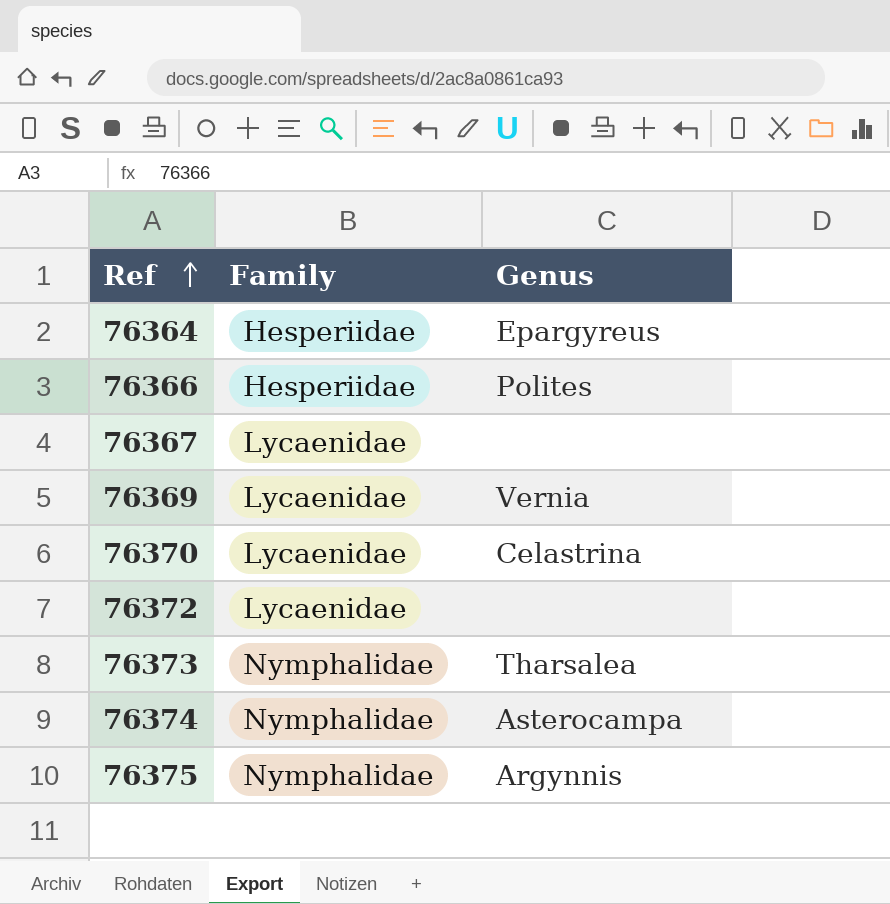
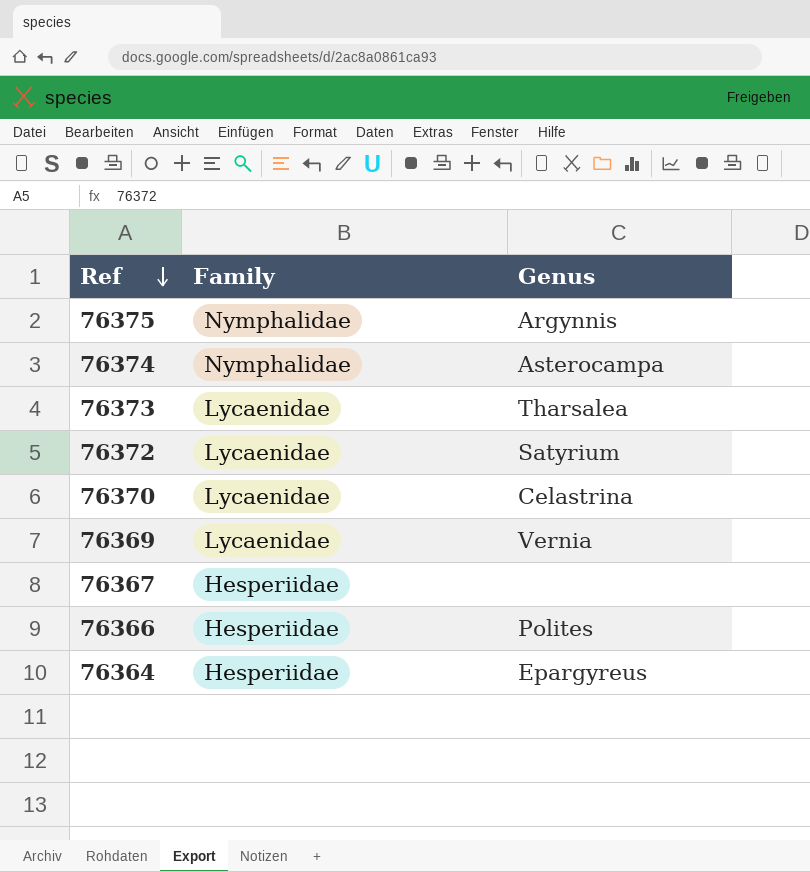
row order: Ref ascending -> Ref descending
76373 | Family: Nymphalidae -> Lycaenidae
76372 | Genus: none -> Satyrium
76367 | Family: Lycaenidae -> Hesperiidae

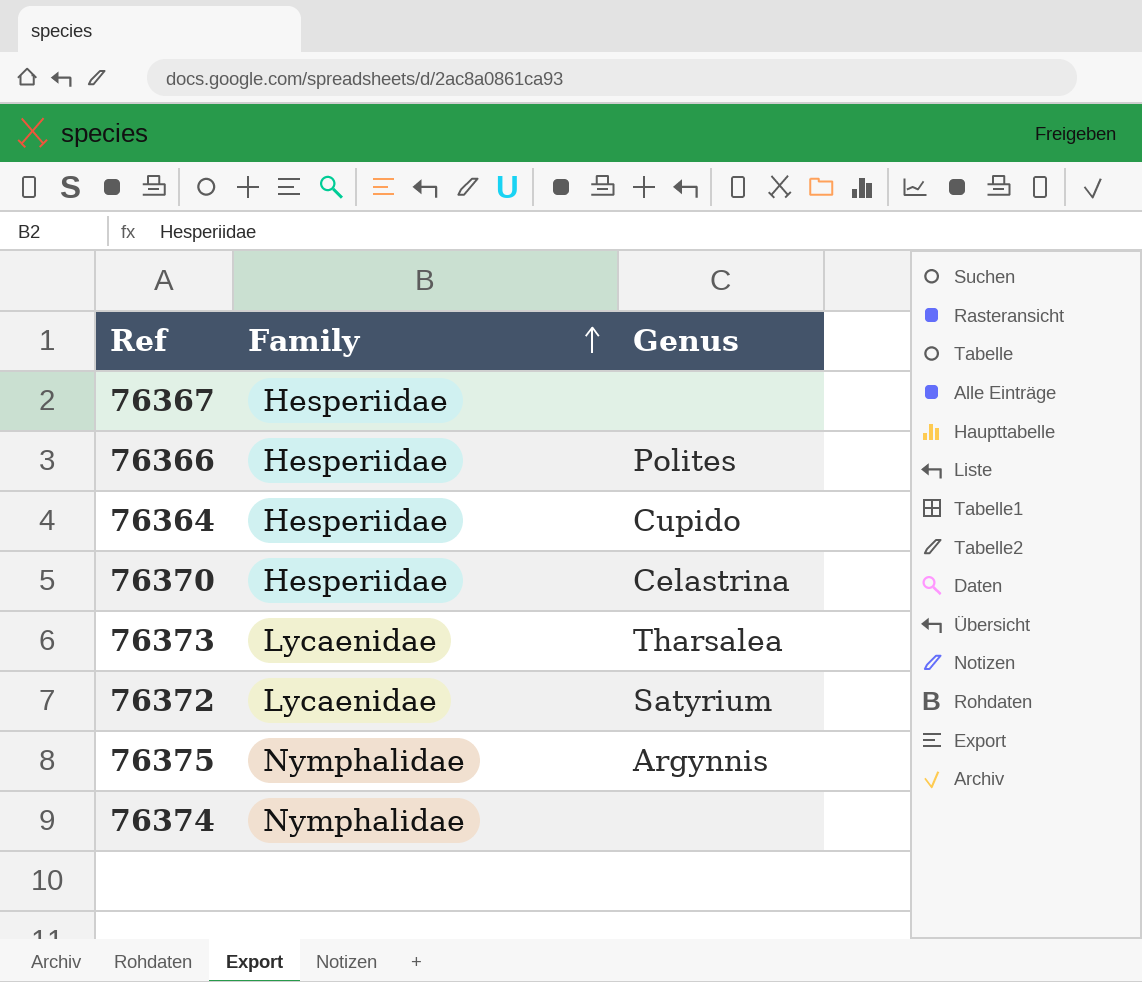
row order: Ref descending -> Family ascending
row 76369: Lycaenidae | Vernia -> none
76364 | Genus: Epargyreus -> Cupido
76370 | Family: Lycaenidae -> Hesperiidae
76374 | Genus: Asterocampa -> none

